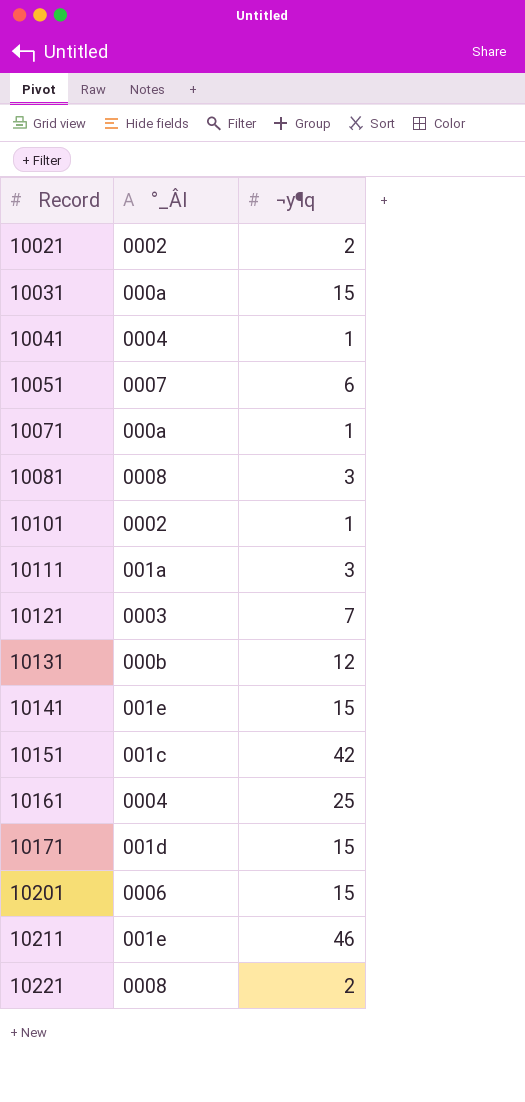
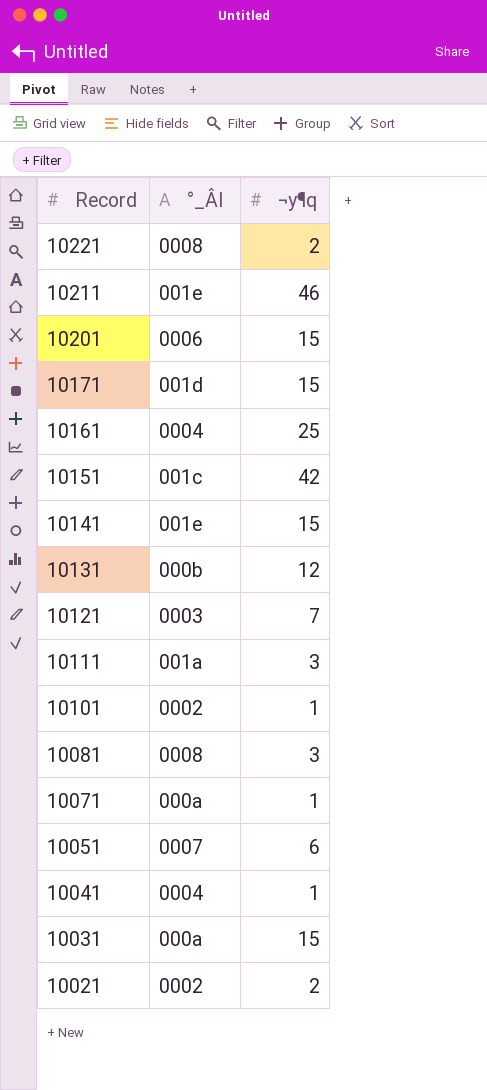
row order: Record ascending -> Record descending

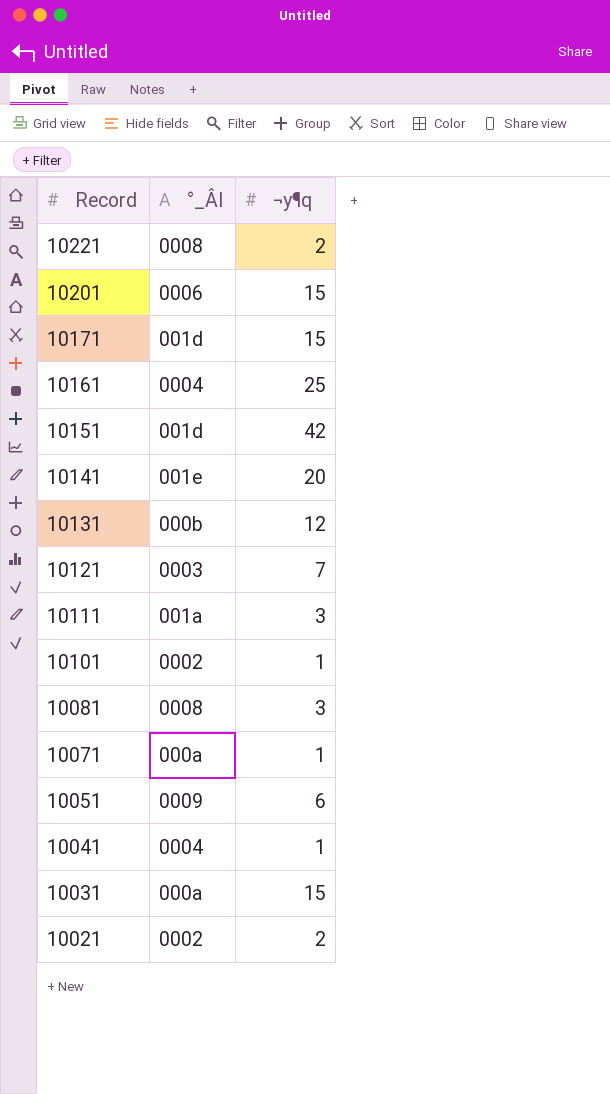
row 10211: 001e | 46 -> none
10151 | °_ÂI: 001c -> 001d
10141 | ¬y¶q: 15 -> 20
10051 | °_ÂI: 0007 -> 0009

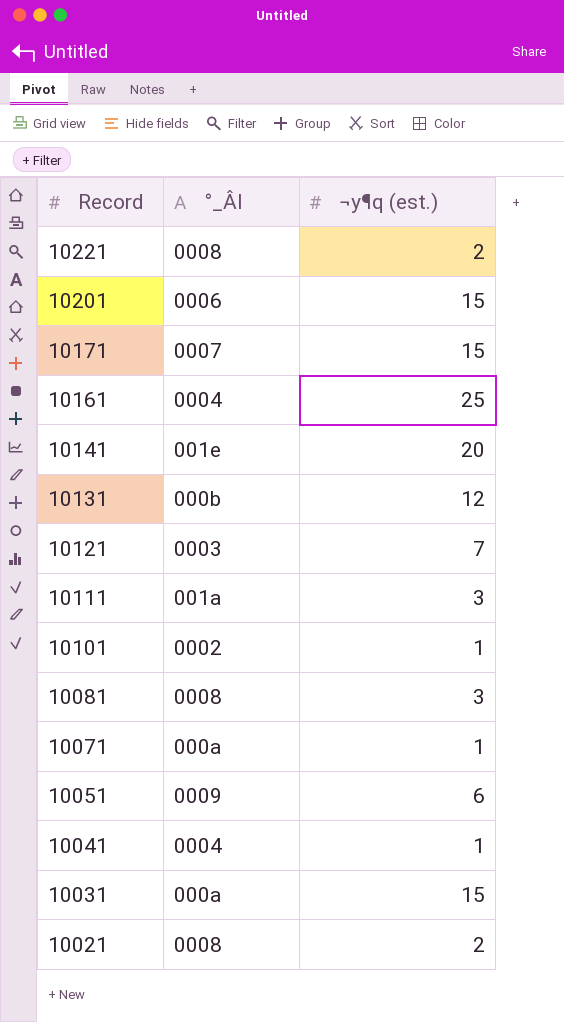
column name: ¬y¶q -> ¬y¶q (est.)
row 10151: 001d | 42 -> none
10171 | °_ÂI: 001d -> 0007
10021 | °_ÂI: 0002 -> 0008

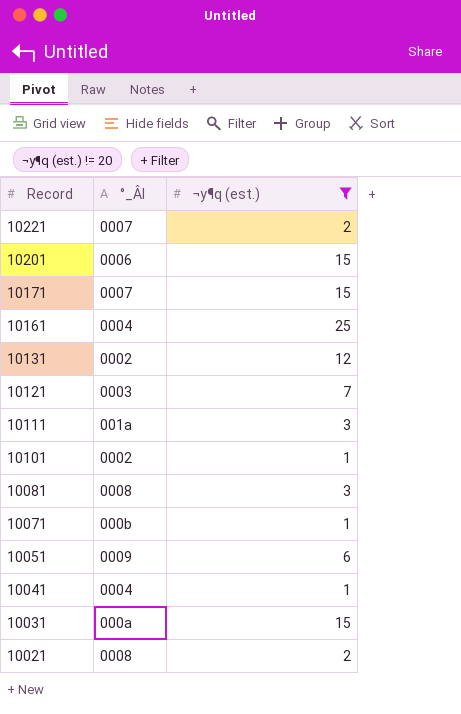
filter: none -> ¬y¶q (est.) != 20
10221 | °_ÂI: 0008 -> 0007
10131 | °_ÂI: 000b -> 0002
10071 | °_ÂI: 000a -> 000b

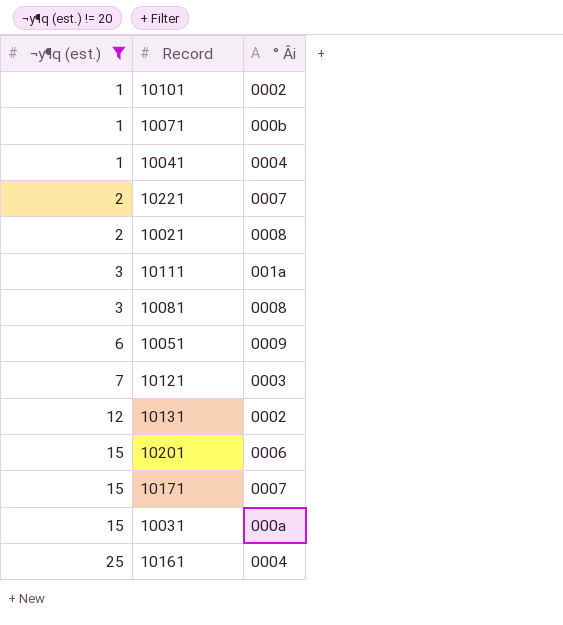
row order: Record descending -> ¬y¶q (est.) ascending
column ¬y¶q (est.) | position: 3 -> 1
column name: °_ÂI -> ° Âi

